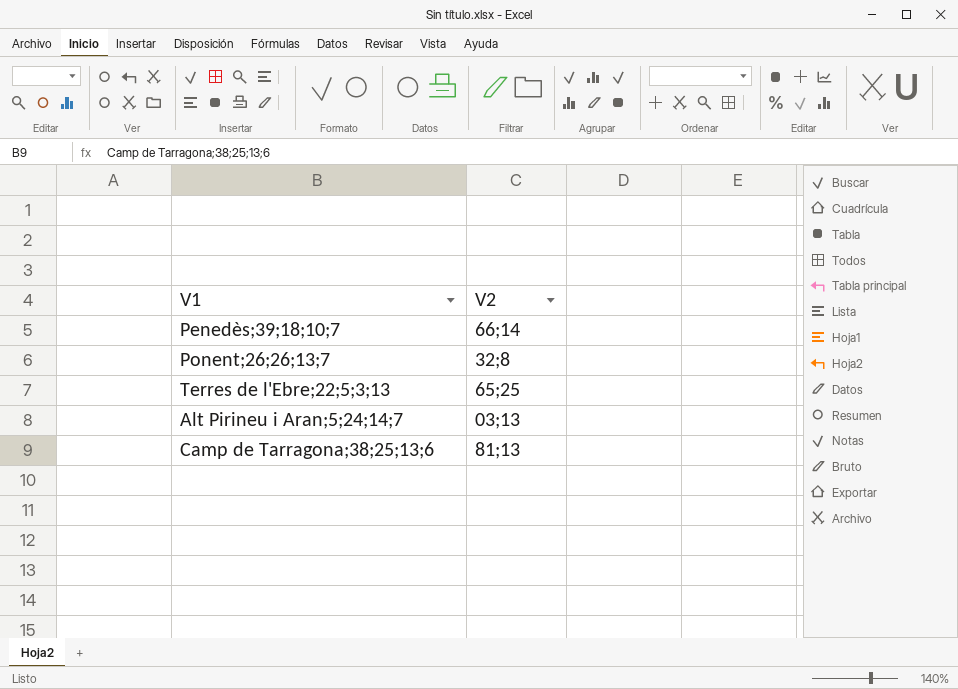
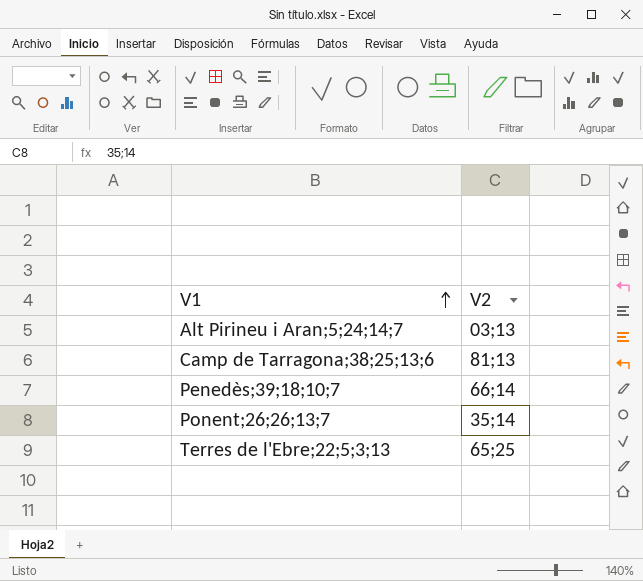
row order: none -> V1 ascending
Ponent;26;26;13;7 | V2: 32;8 -> 35;14

